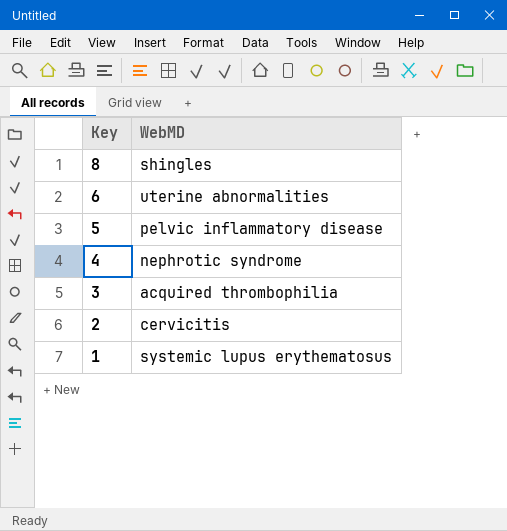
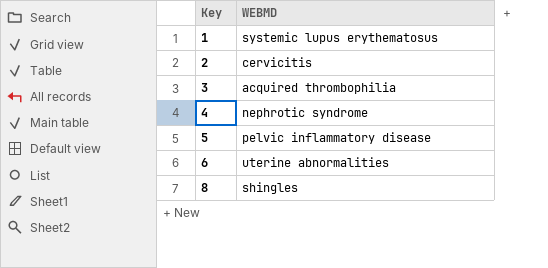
row order: Key descending -> Key ascending
column name: WebMD -> WEBMD

